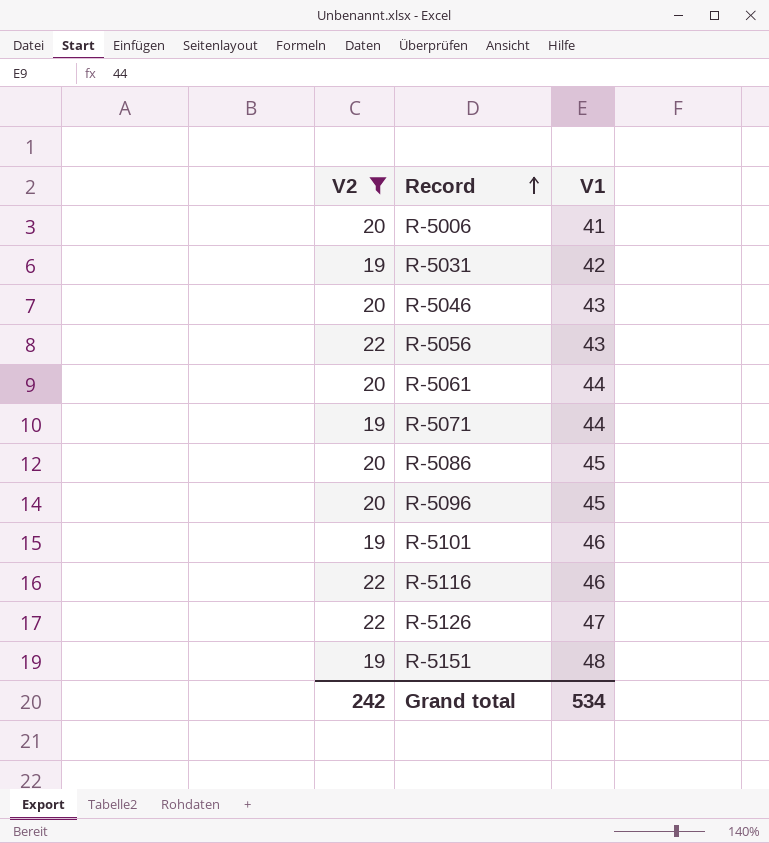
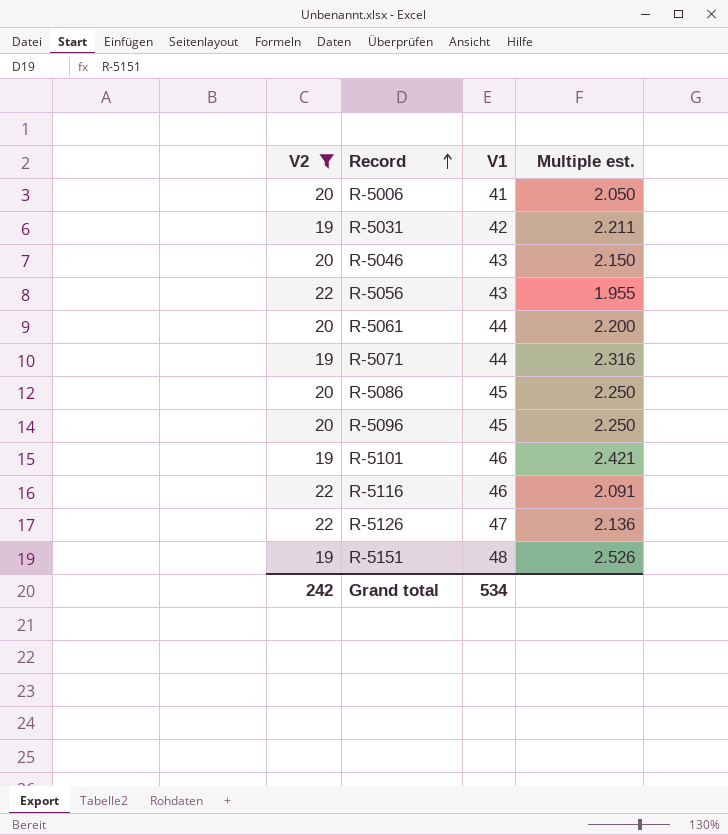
column Multiple est. | formula: none -> [V1] / [V2]

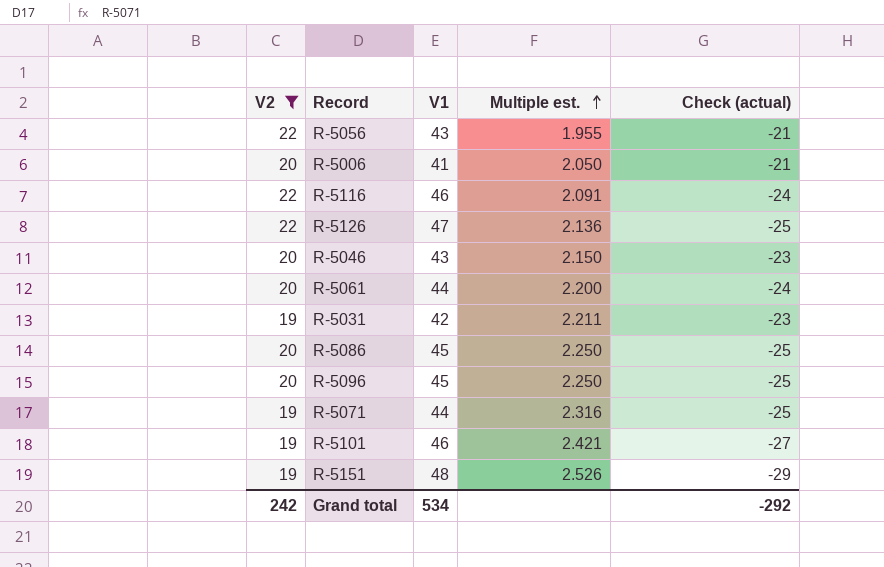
row order: Record ascending -> Multiple est. ascending
column Check (actual) | formula: none -> [V2] - [V1]

